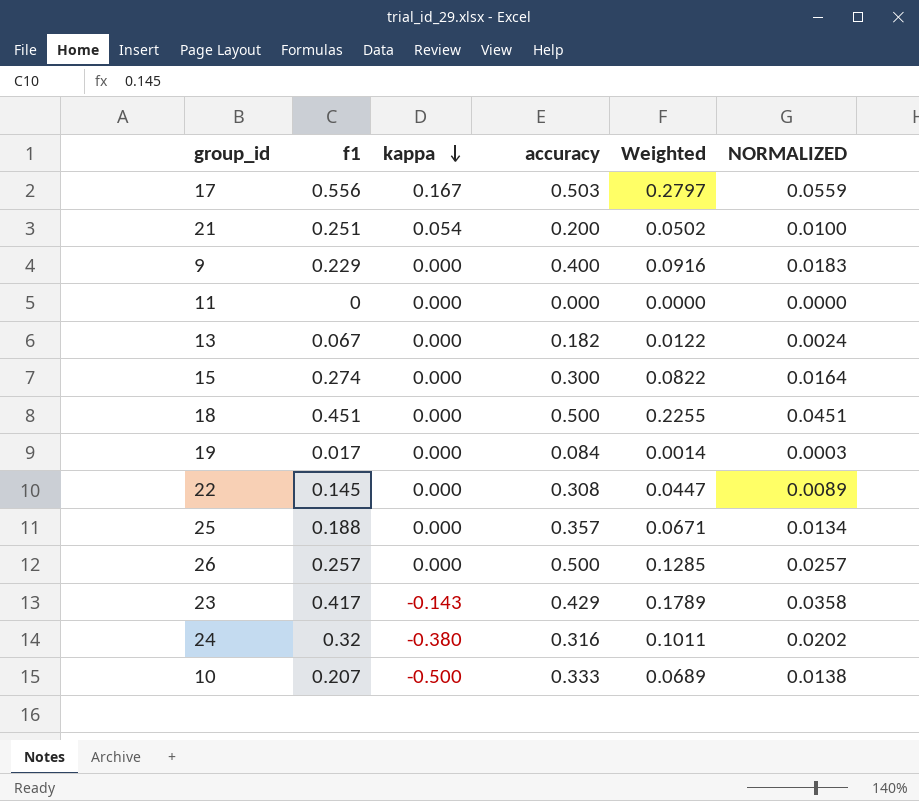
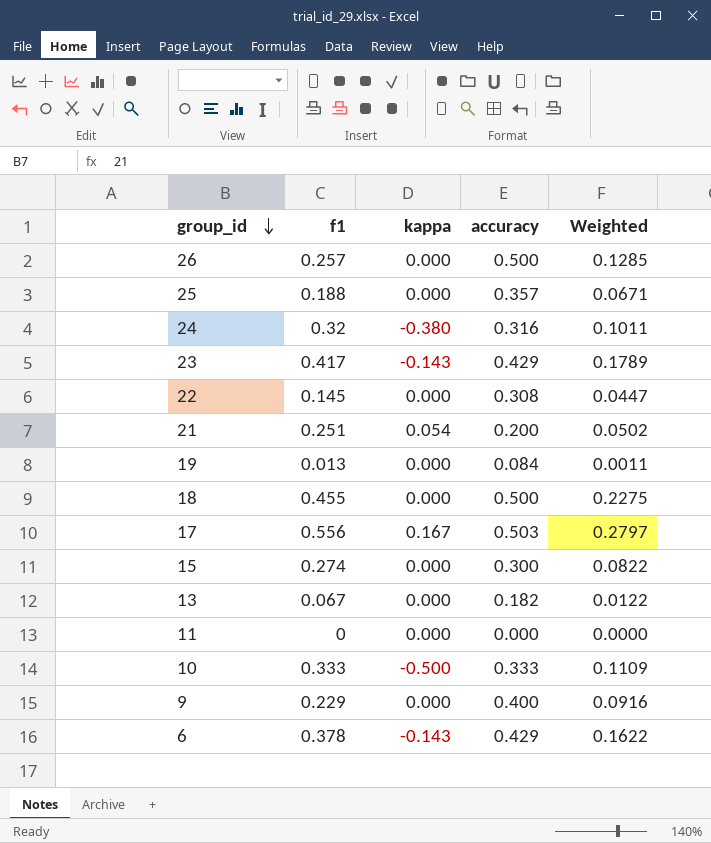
row order: kappa descending -> group_id descending
column NORMALIZED | formula: [Weighted] * 0.2 -> none
19 | f1: 0.017 -> 0.013
19 | Weighted: 0.0014 -> 0.0011
18 | f1: 0.451 -> 0.455
18 | Weighted: 0.2255 -> 0.2275
10 | f1: 0.207 -> 0.333
10 | Weighted: 0.0689 -> 0.1109
row 6: none -> 0.378 | -0.143 | 0.429 | 0.1622

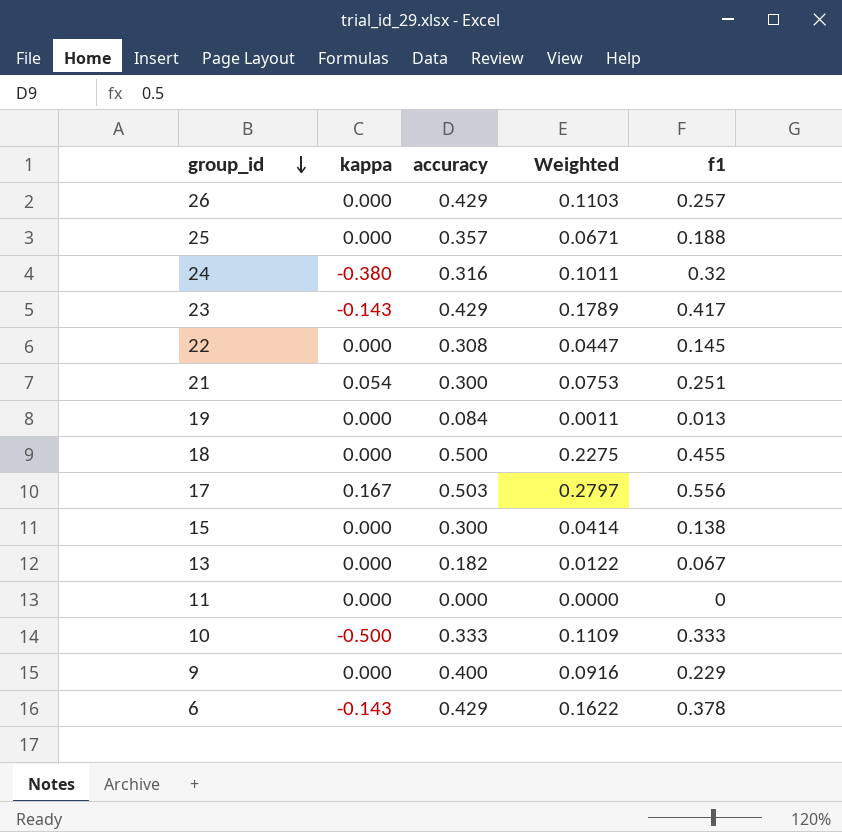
column f1 | position: 2 -> 5
26 | accuracy: 0.500 -> 0.429
26 | Weighted: 0.1285 -> 0.1103
21 | accuracy: 0.200 -> 0.300
21 | Weighted: 0.0502 -> 0.0753
15 | Weighted: 0.0822 -> 0.0414
15 | f1: 0.274 -> 0.138

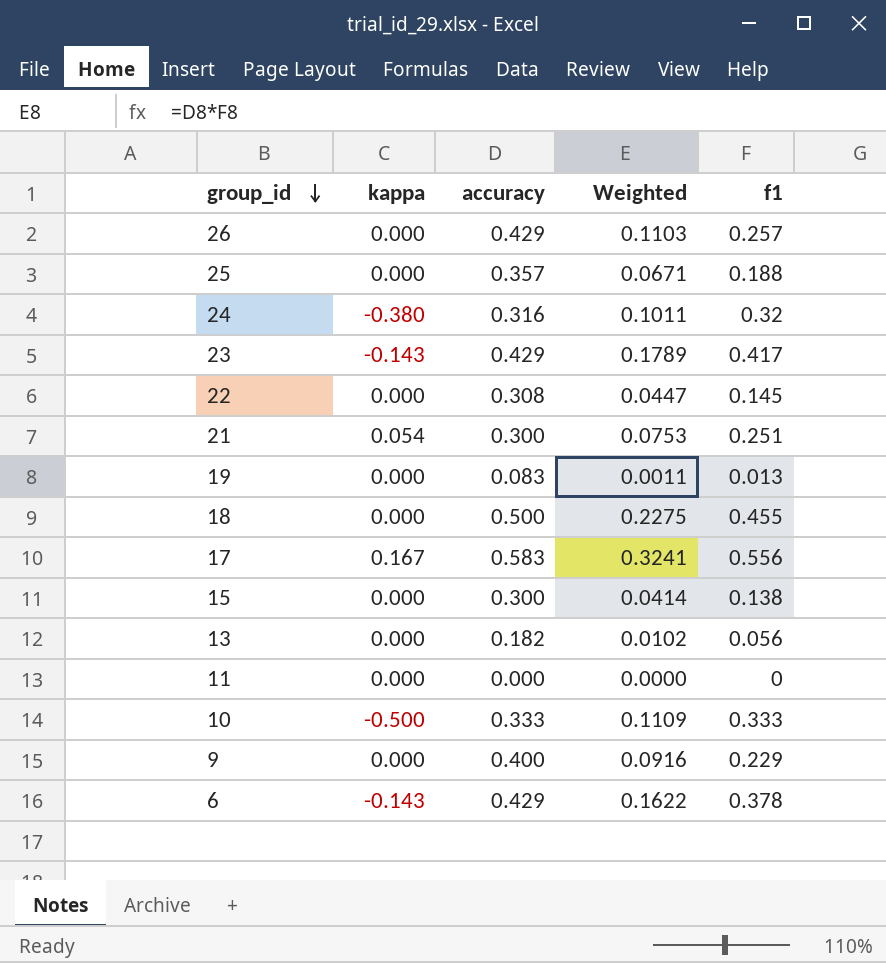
19 | accuracy: 0.084 -> 0.083
17 | accuracy: 0.503 -> 0.583
17 | Weighted: 0.2797 -> 0.3241
13 | Weighted: 0.0122 -> 0.0102
13 | f1: 0.067 -> 0.056

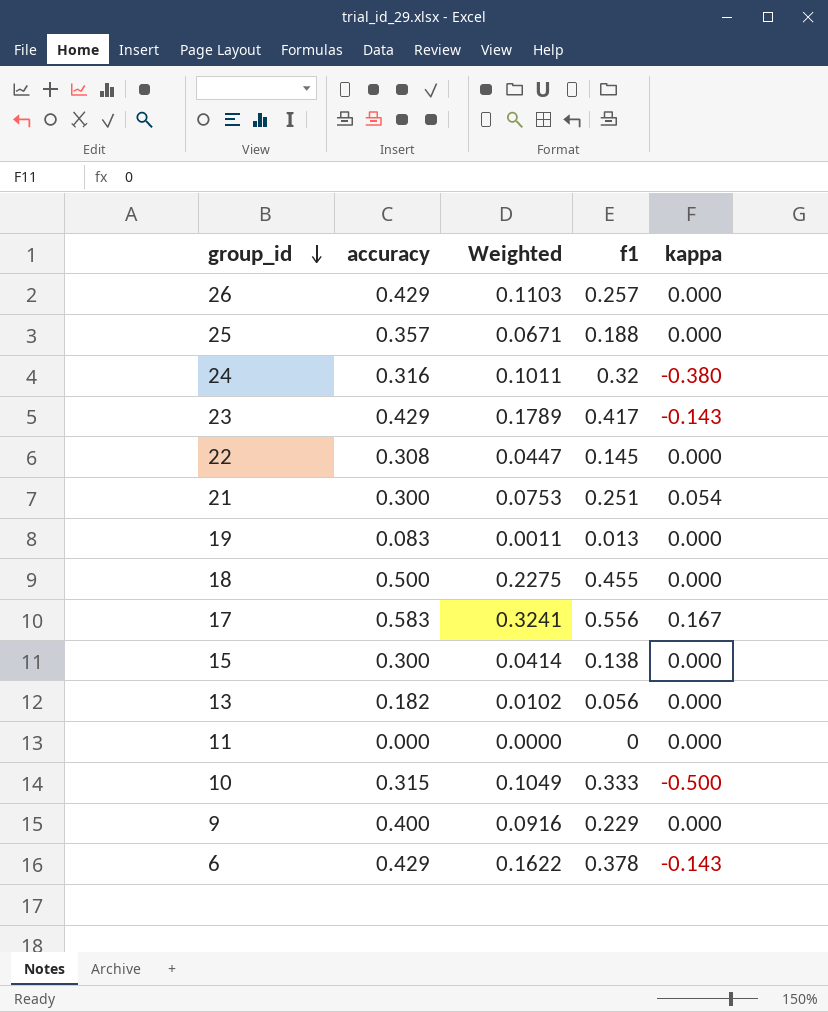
column kappa | position: 2 -> 5
10 | accuracy: 0.333 -> 0.315
10 | Weighted: 0.1109 -> 0.1049

